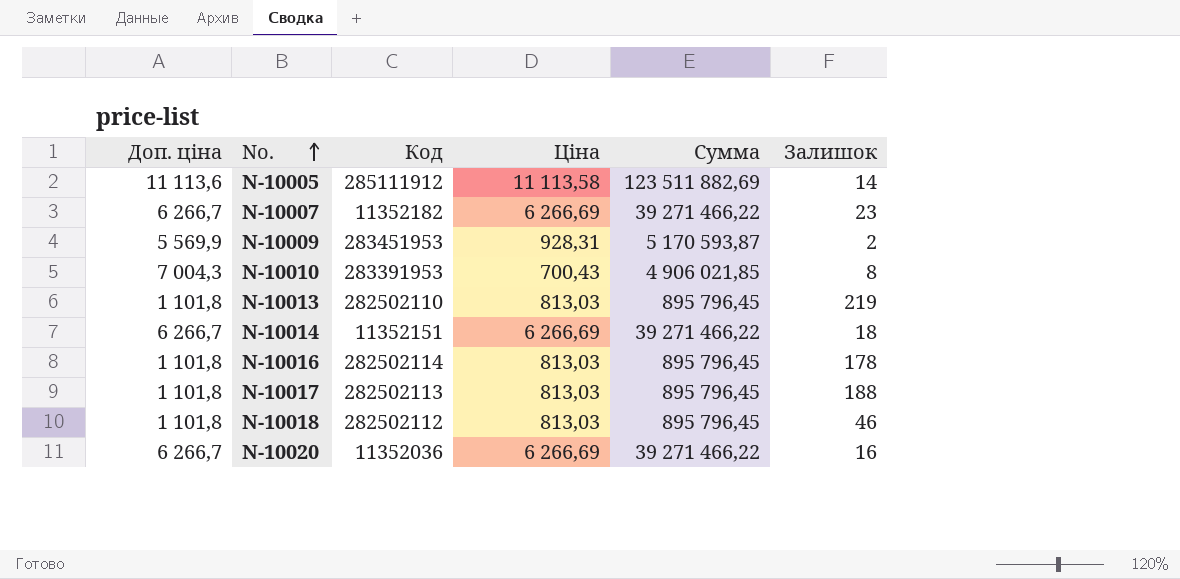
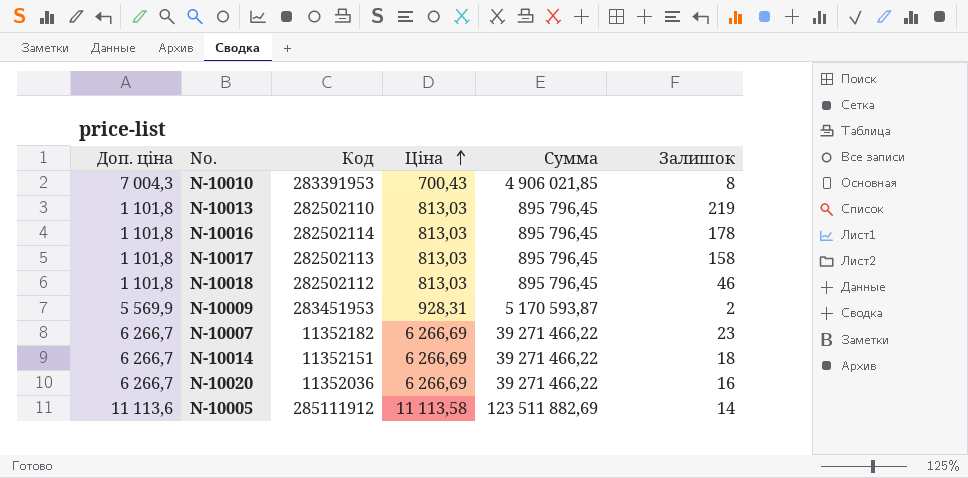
row order: No. ascending -> Ціна ascending
N-10017 | Залишок: 188 -> 158

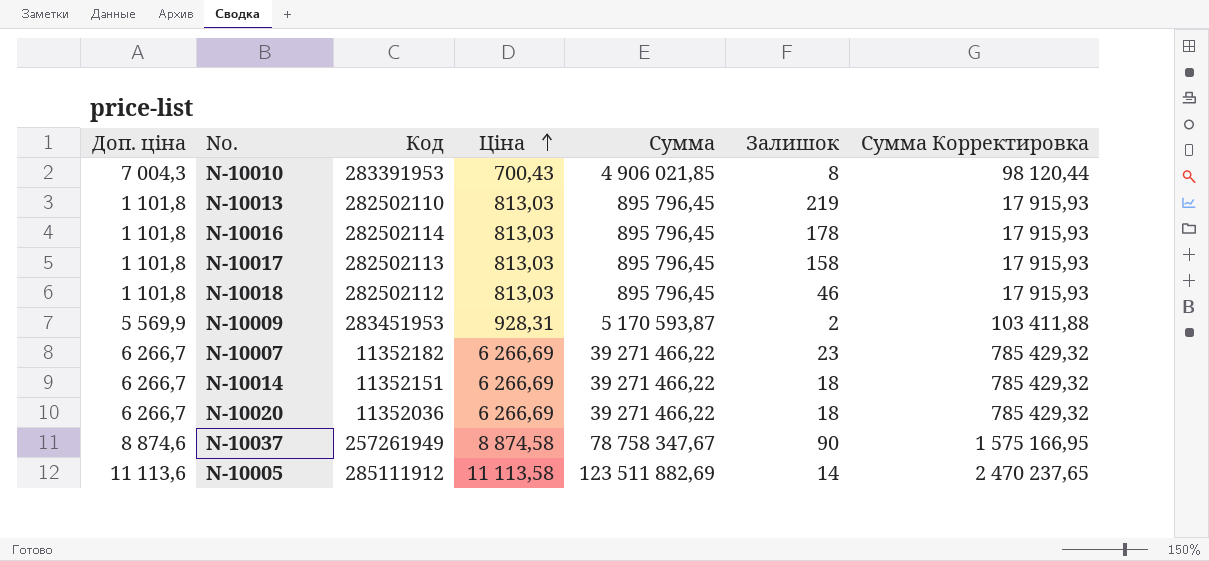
column Сумма Корректировка | formula: none -> [Сумма] * 0,02
N-10020 | Залишок: 16 -> 18
row N-10037: none -> 8 874,6 | 257261949 | 8 874,58 | 78 758 347,67 | 90 | 1 575 166,95

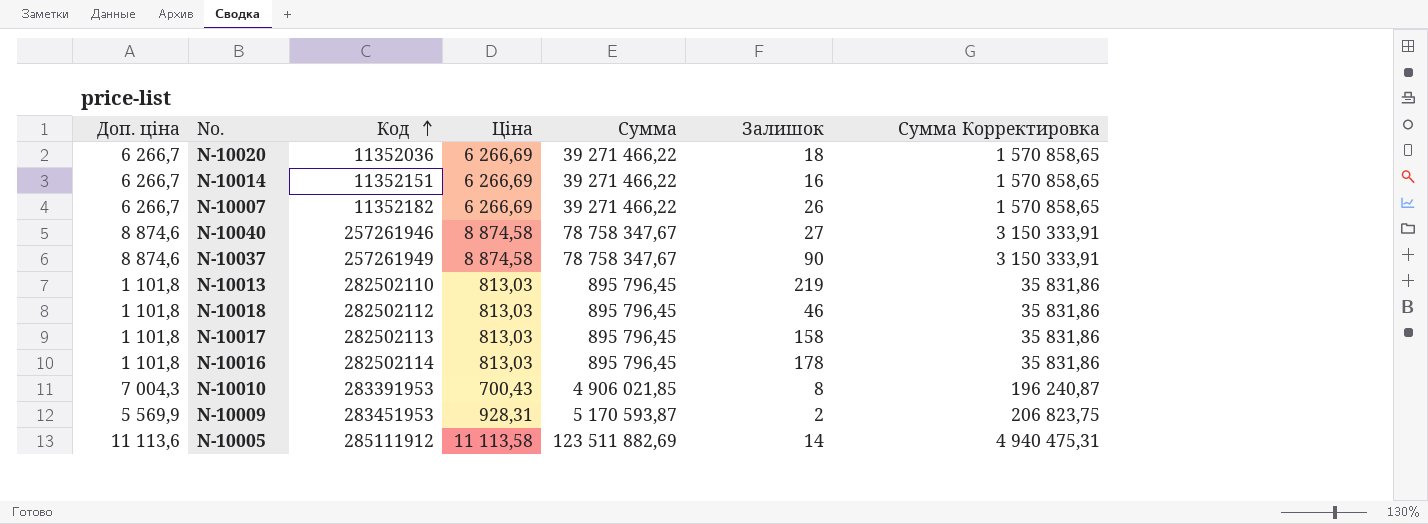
row order: Ціна ascending -> Код ascending
column Сумма Корректировка | formula: [Сумма] * 0,02 -> [Сумма] * 0,04
N-10014 | Залишок: 18 -> 16
N-10007 | Залишок: 23 -> 26
row N-10040: none -> 8 874,6 | 257261946 | 8 874,58 | 78 758 347,67 | 27 | 3 150 333,91

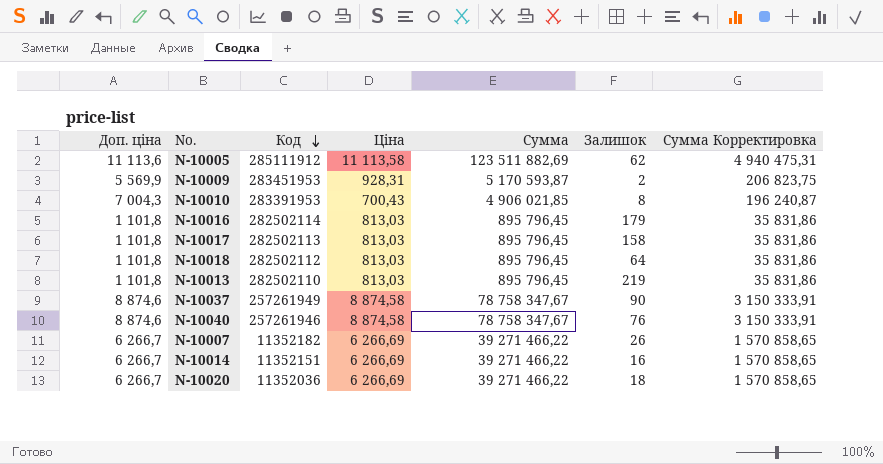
row order: Код ascending -> Код descending
N-10005 | Залишок: 14 -> 62
N-10016 | Залишок: 178 -> 179
N-10018 | Залишок: 46 -> 64
N-10040 | Залишок: 27 -> 76

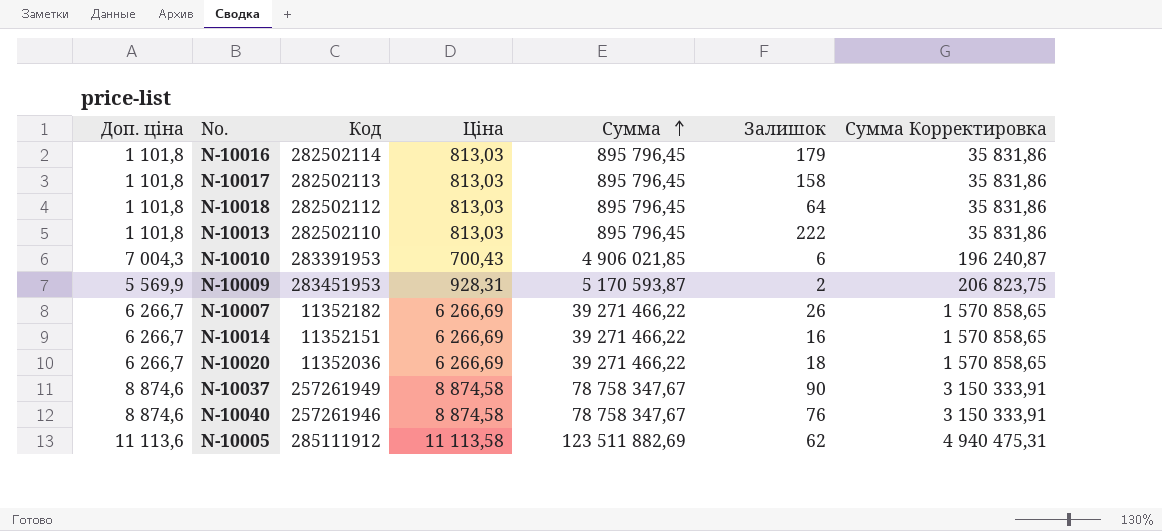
row order: Код descending -> Сумма ascending
N-10013 | Залишок: 219 -> 222
N-10010 | Залишок: 8 -> 6

